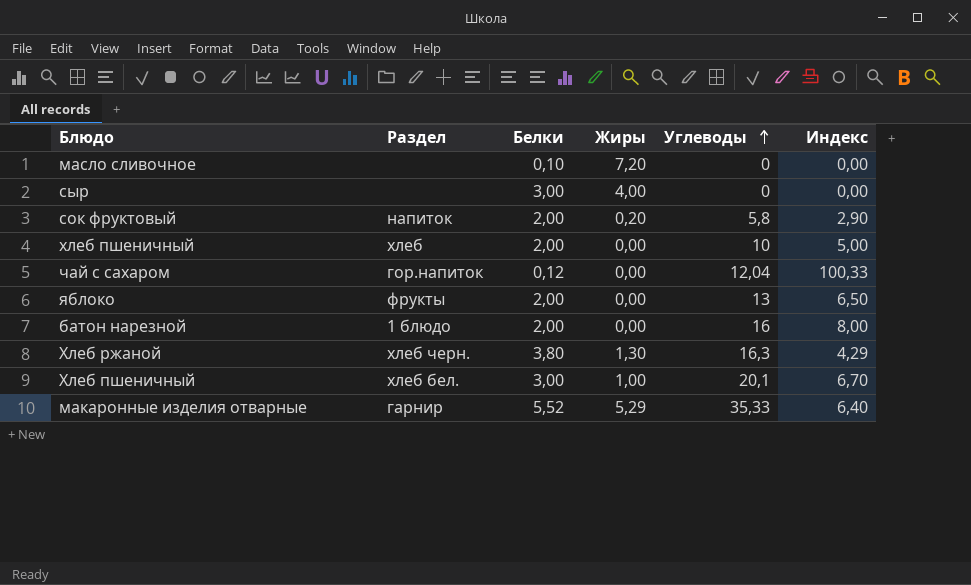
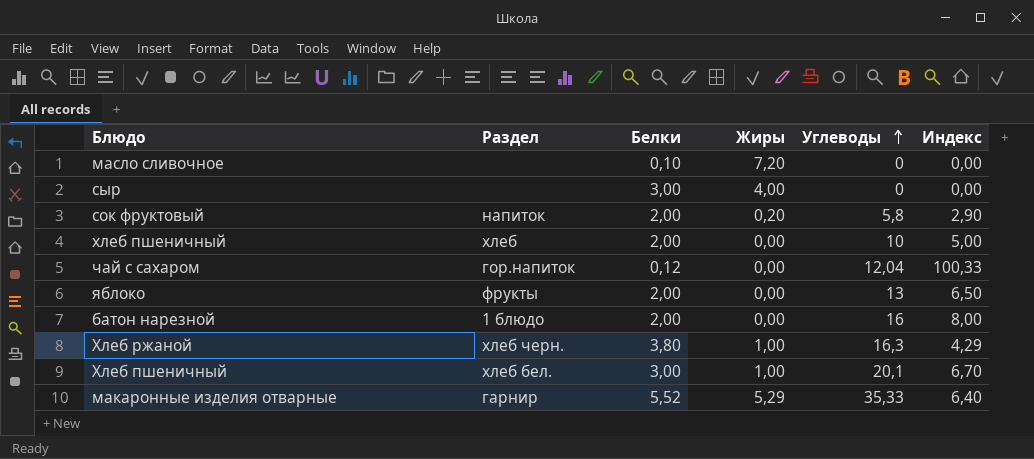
Хлеб ржаной | Жиры: 1,30 -> 1,00

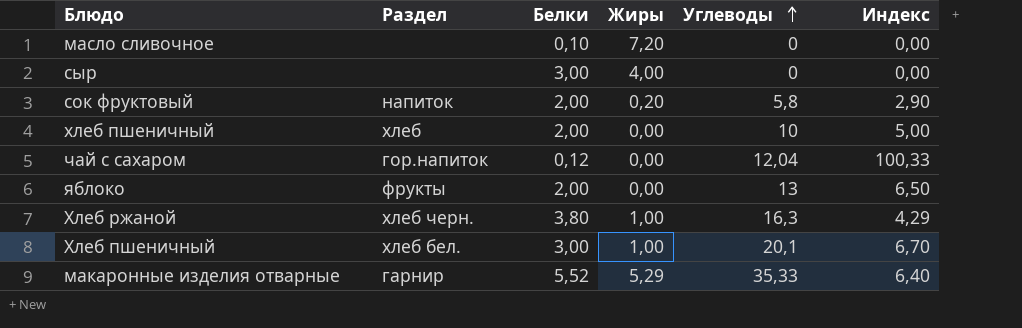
row батон нарезной: 1 блюдо | 2,00 | 0,00 | 16 | 8,00 -> none

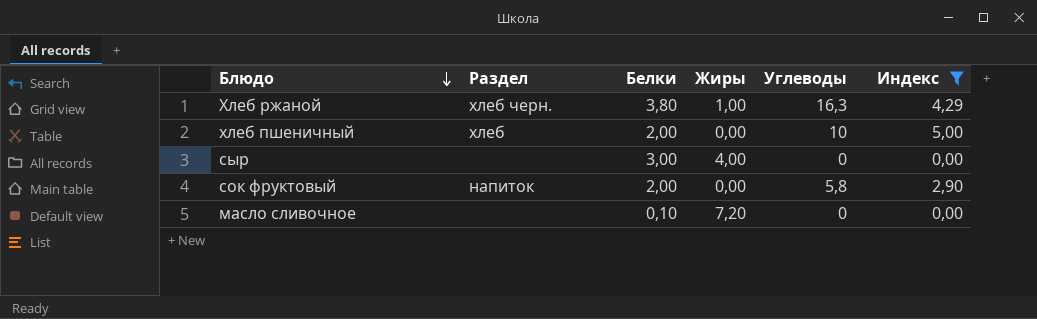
filter: none -> Индекс <= 5,00
row order: Углеводы ascending -> Блюдо descending
сок фруктовый | Жиры: 0,20 -> 0,00

